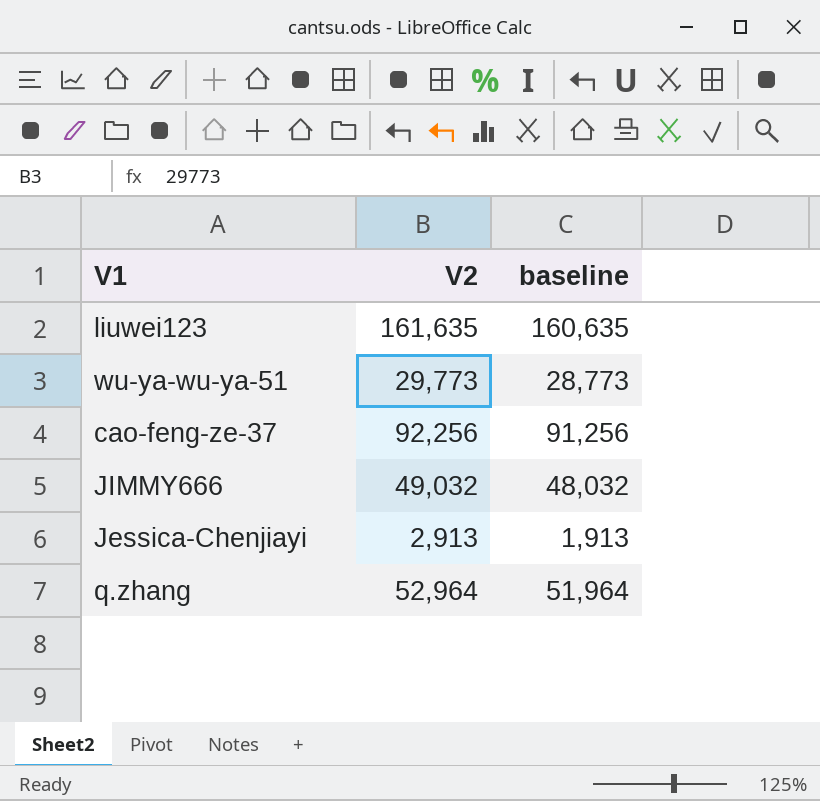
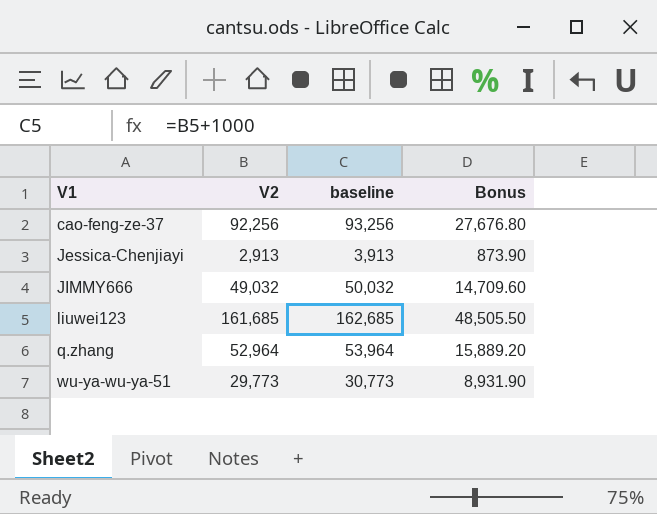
row order: none -> V1 ascending
column baseline | formula: [V2] - 1000 -> [V2] + 1000
column Bonus | formula: none -> [V2] * 0.3
liuwei123 | V2: 161,635 -> 161,685

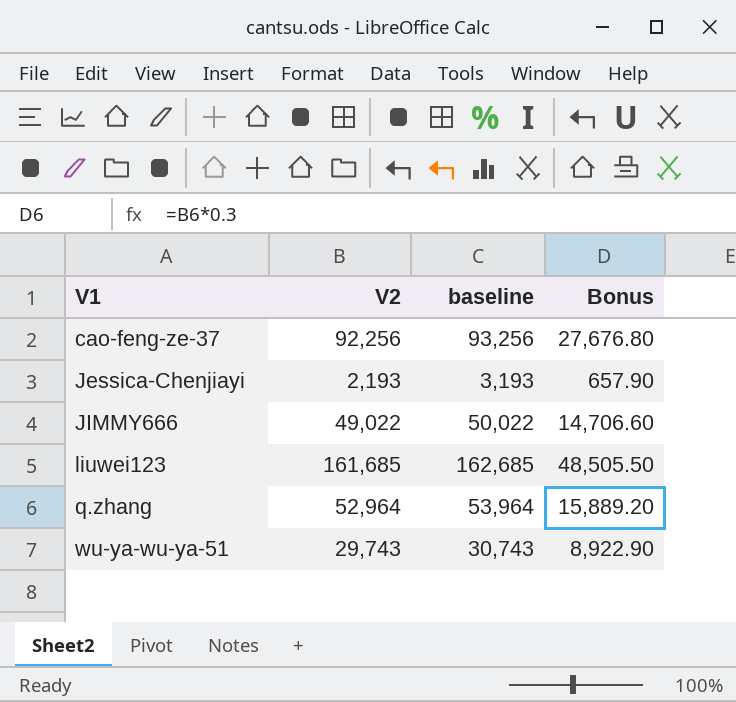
Jessica-Chenjiayi | V2: 2,913 -> 2,193
Jessica-Chenjiayi | baseline: 3,913 -> 3,193
Jessica-Chenjiayi | Bonus: 873.90 -> 657.90
JIMMY666 | V2: 49,032 -> 49,022
JIMMY666 | baseline: 50,032 -> 50,022
JIMMY666 | Bonus: 14,709.60 -> 14,706.60
wu-ya-wu-ya-51 | V2: 29,773 -> 29,743
wu-ya-wu-ya-51 | baseline: 30,773 -> 30,743
wu-ya-wu-ya-51 | Bonus: 8,931.90 -> 8,922.90

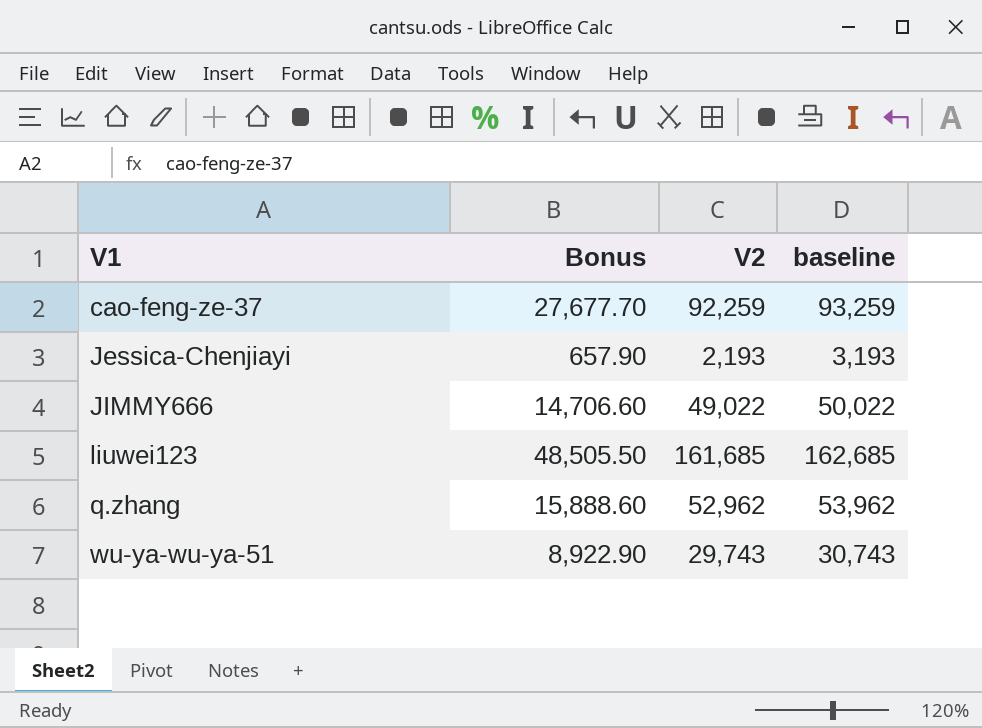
column Bonus | position: 4 -> 2
cao-feng-ze-37 | Bonus: 27,676.80 -> 27,677.70
cao-feng-ze-37 | V2: 92,256 -> 92,259
cao-feng-ze-37 | baseline: 93,256 -> 93,259
q.zhang | Bonus: 15,889.20 -> 15,888.60
q.zhang | V2: 52,964 -> 52,962
q.zhang | baseline: 53,964 -> 53,962

